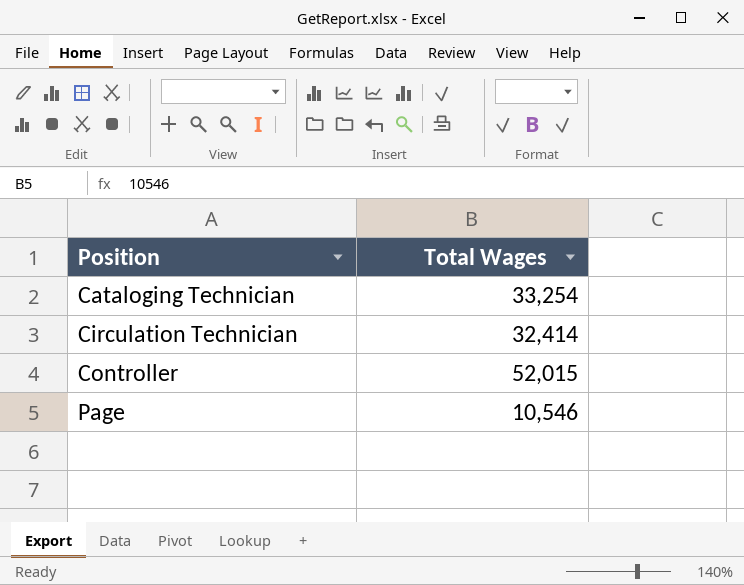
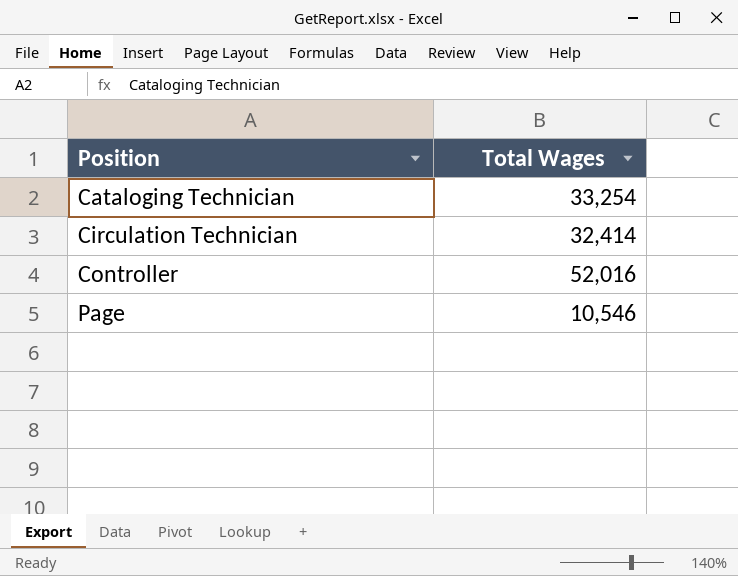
Controller | Total Wages: 52,015 -> 52,016

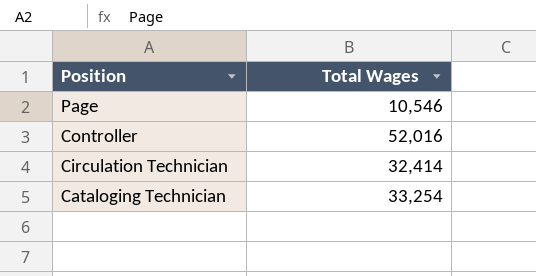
row order: Position ascending -> Position descending

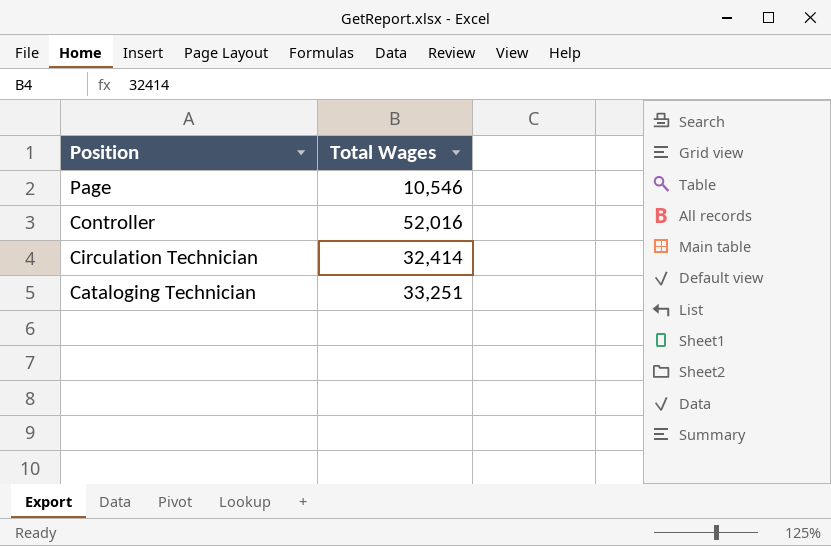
Cataloging Technician | Total Wages: 33,254 -> 33,251

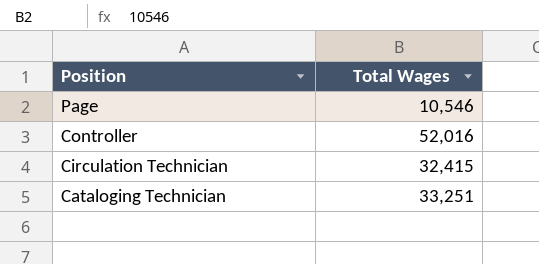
Circulation Technician | Total Wages: 32,414 -> 32,415

